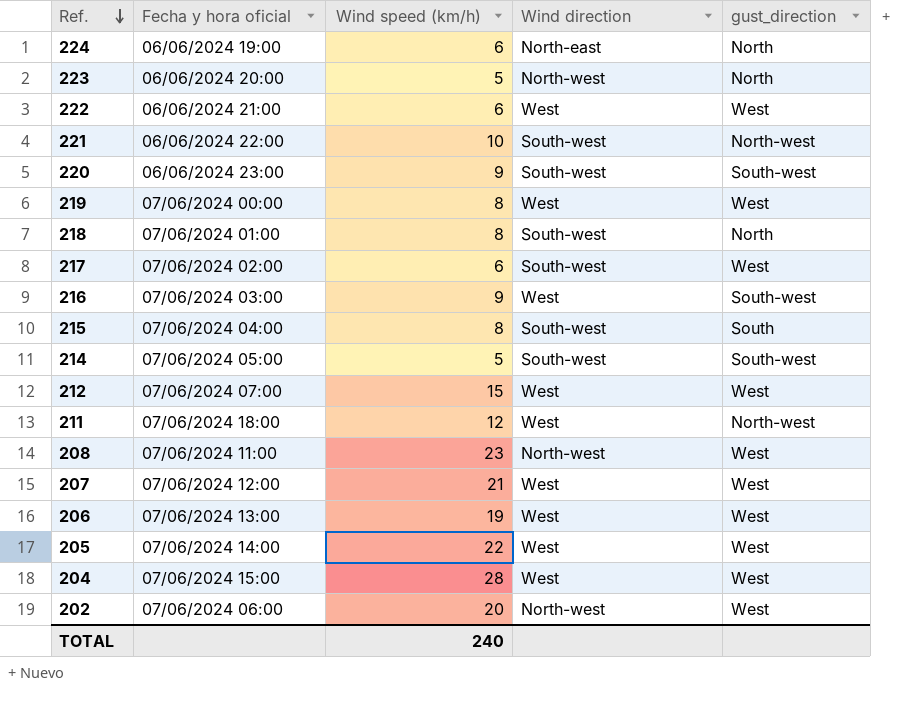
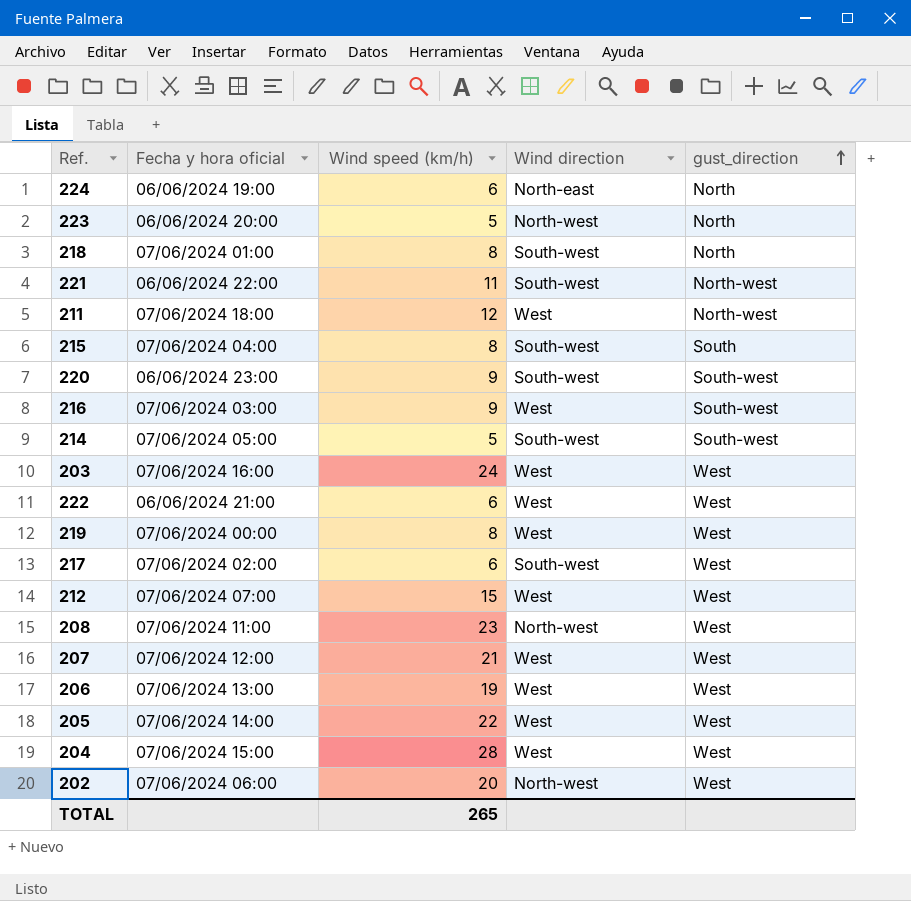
row order: Ref. descending -> gust_direction ascending
221 | Wind speed (km/h): 10 -> 11
row 203: none -> 07/06/2024 16:00 | 24 | West | West
TOTAL | Wind speed (km/h): 240 -> 265

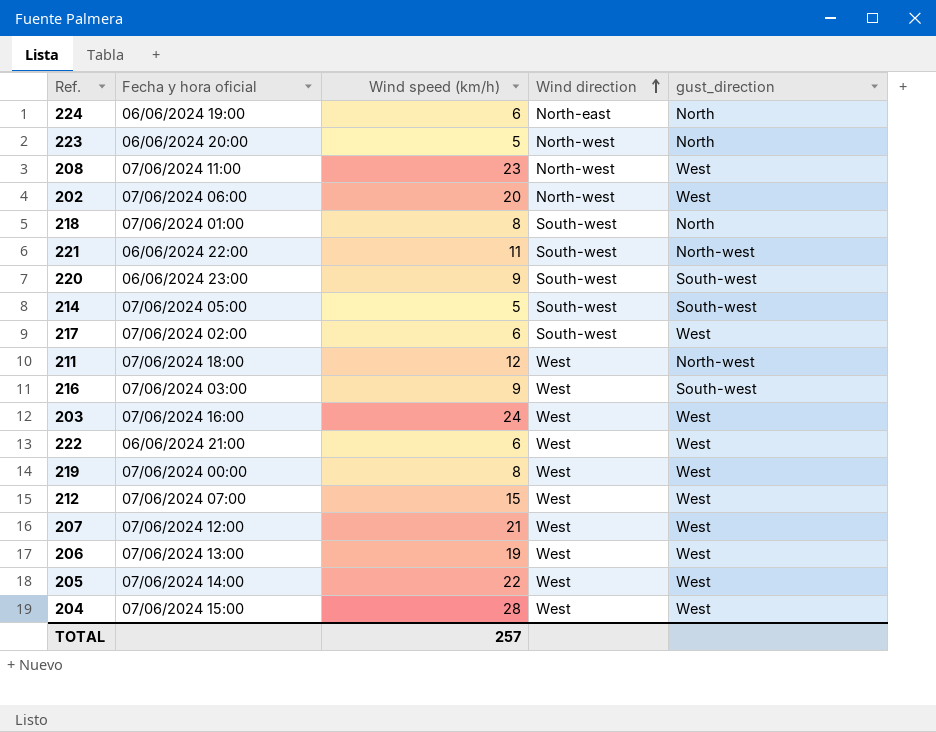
row order: gust_direction ascending -> Wind direction ascending
row 215: 07/06/2024 04:00 | 8 | South-west | South -> none
TOTAL | Wind speed (km/h): 265 -> 257

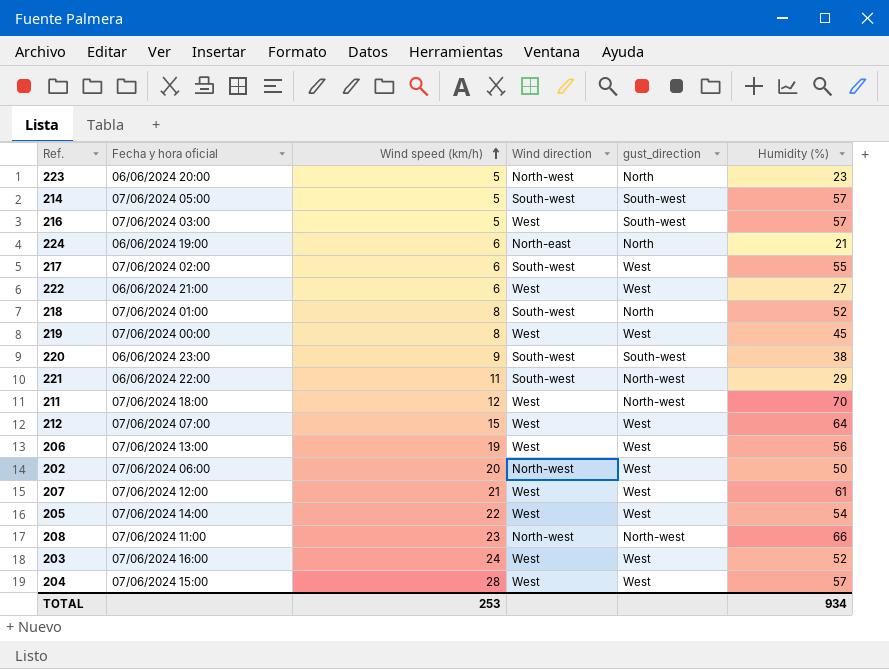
row order: Wind direction ascending -> Wind speed (km/h) ascending
column Humidity (%) | position: none -> 6
216 | Wind speed (km/h): 9 -> 5
208 | gust_direction: West -> North-west
TOTAL | Wind speed (km/h): 257 -> 253

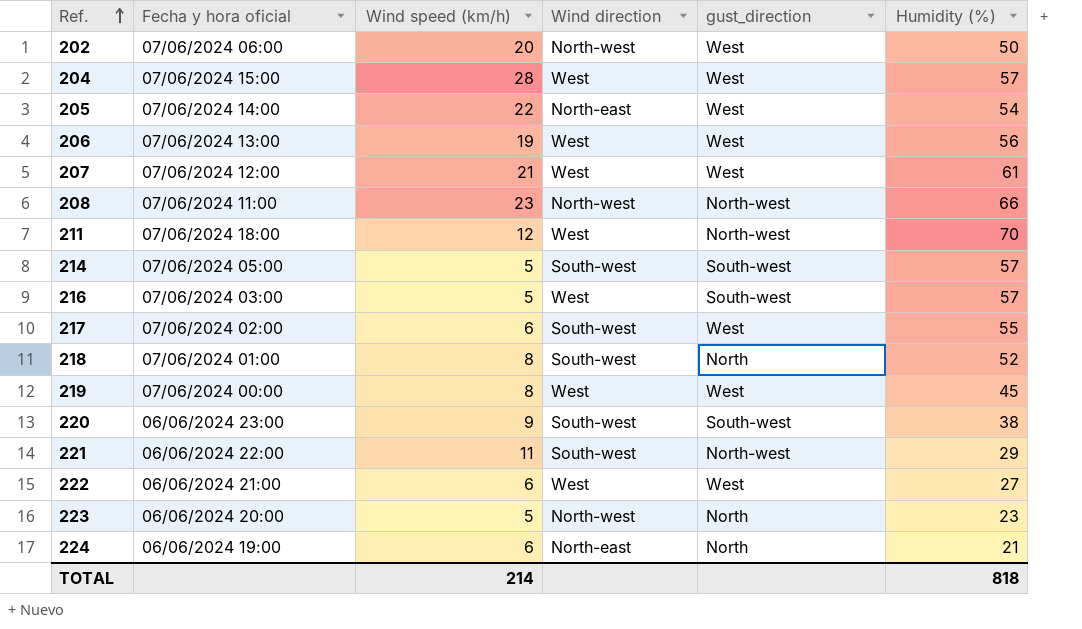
row order: Wind speed (km/h) ascending -> Ref. ascending
row 212: 07/06/2024 07:00 | 15 | West | West | 64 -> none
row 203: 07/06/2024 16:00 | 24 | West | West | 52 -> none
205 | Wind direction: West -> North-east
TOTAL | Wind speed (km/h): 253 -> 214
TOTAL | Humidity (%): 934 -> 818

